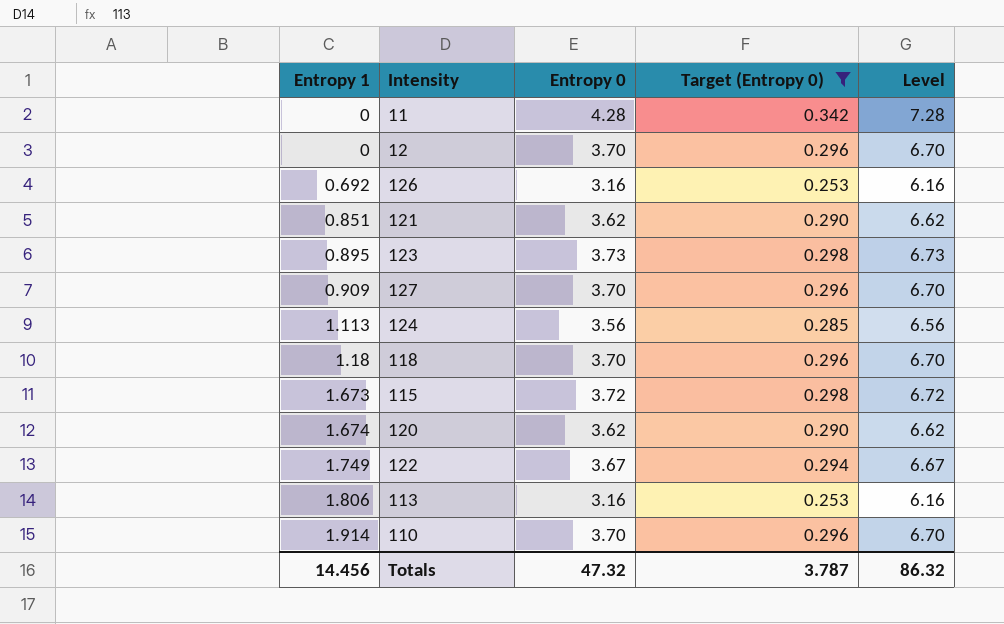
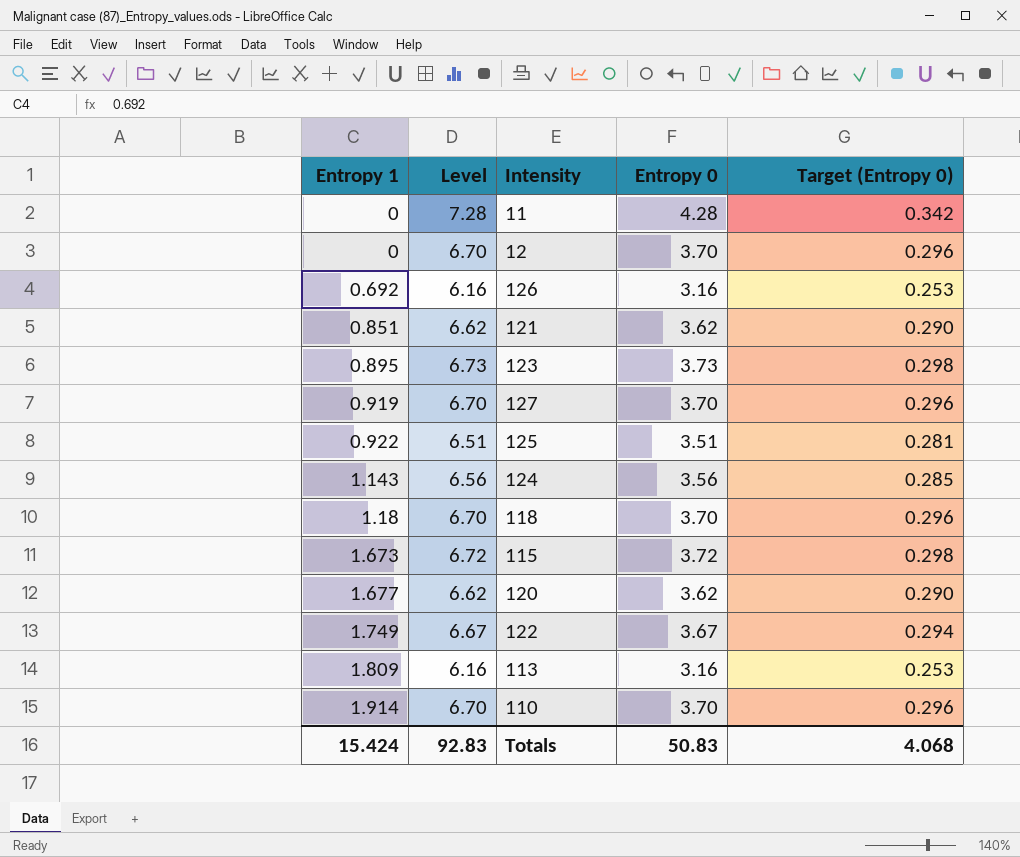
filter: Target (Entropy 0) != 0.281 -> none
column Level | position: 5 -> 2
127 | Entropy 1: 0.909 -> 0.919
124 | Entropy 1: 1.113 -> 1.143
120 | Entropy 1: 1.674 -> 1.677
113 | Entropy 1: 1.806 -> 1.809
Totals | Entropy 1: 14.456 -> 15.424
Totals | Level: 86.32 -> 92.83
Totals | Entropy 0: 47.32 -> 50.83
Totals | Target (Entropy 0): 3.787 -> 4.068

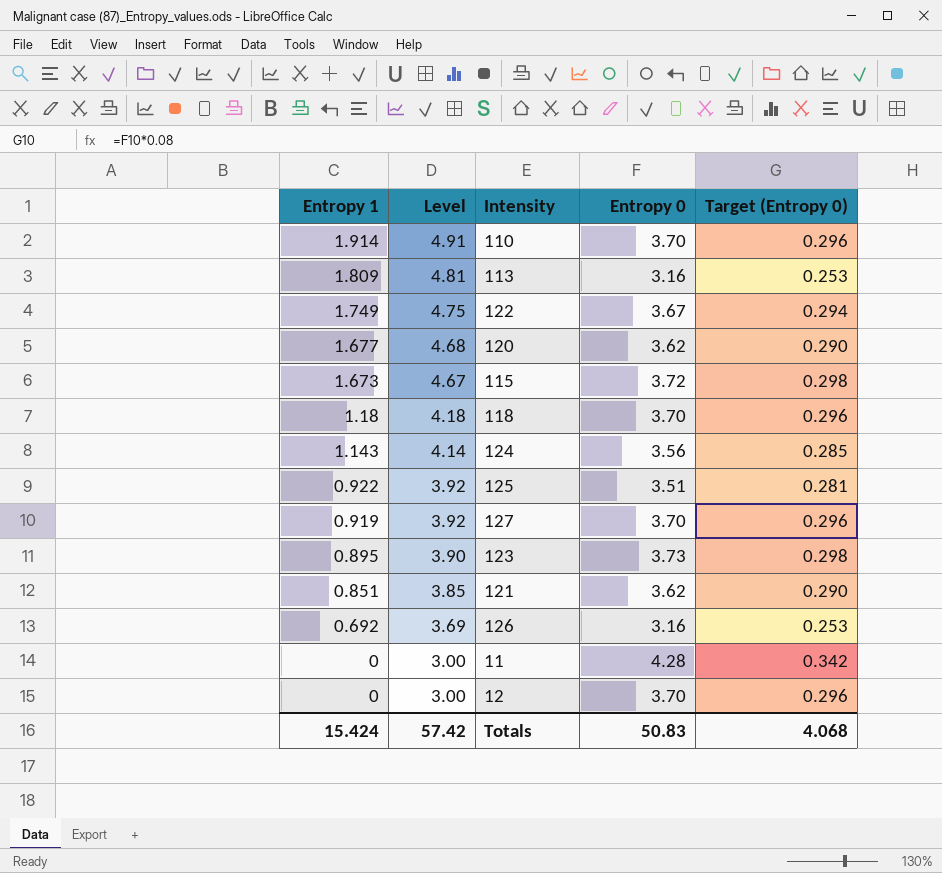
row order: Entropy 1 ascending -> Entropy 1 descending
column Level | formula: [Entropy 0] + 3 -> [Entropy 1] + 3
Totals | Level: 92.83 -> 57.42

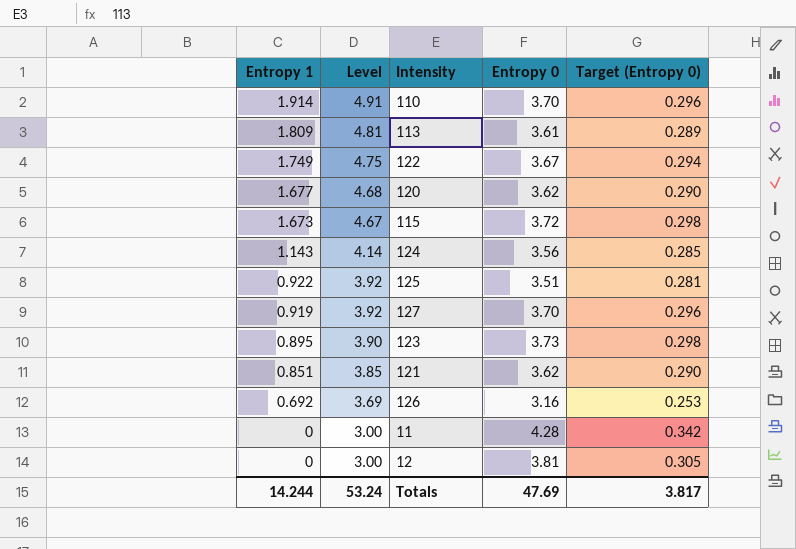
row 118: 1.18 | 4.18 | 3.70 | 0.296 -> none
113 | Entropy 0: 3.16 -> 3.61
113 | Target (Entropy 0): 0.253 -> 0.289
12 | Entropy 0: 3.70 -> 3.81
12 | Target (Entropy 0): 0.296 -> 0.305
Totals | Entropy 1: 15.424 -> 14.244
Totals | Level: 57.42 -> 53.24
Totals | Entropy 0: 50.83 -> 47.69
Totals | Target (Entropy 0): 4.068 -> 3.817

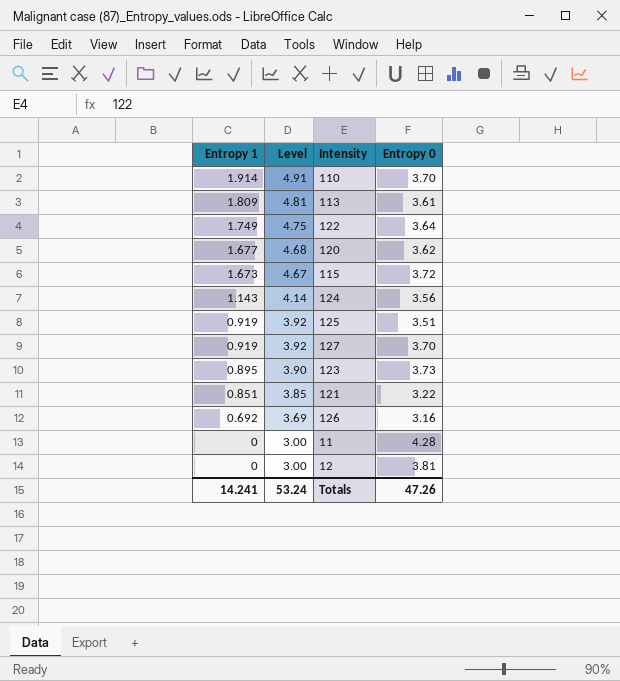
column Target (Entropy 0) | formula: [Entropy 0] * 0.08 -> none
122 | Entropy 0: 3.67 -> 3.64
125 | Entropy 1: 0.922 -> 0.919
121 | Entropy 0: 3.62 -> 3.22
Totals | Entropy 1: 14.244 -> 14.241
Totals | Entropy 0: 47.69 -> 47.26

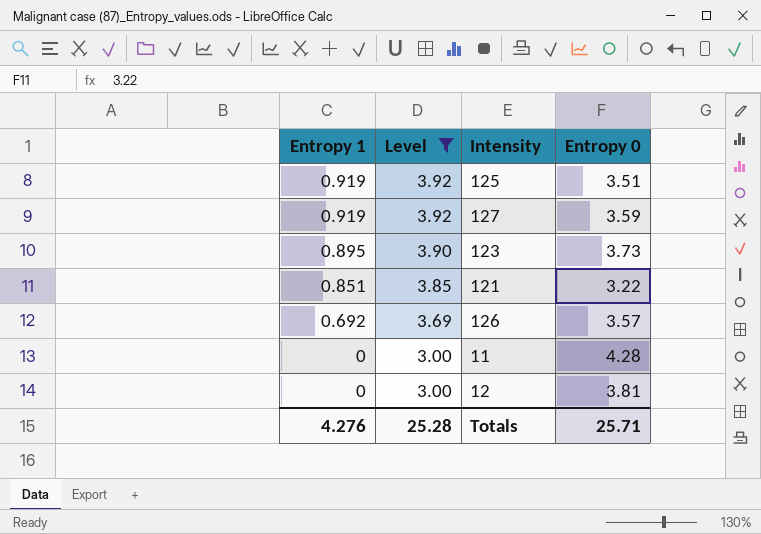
filter: none -> Level <= 3.92
127 | Entropy 0: 3.70 -> 3.59
126 | Entropy 0: 3.16 -> 3.57
Totals | Entropy 1: 14.241 -> 4.276
Totals | Level: 53.24 -> 25.28
Totals | Entropy 0: 47.26 -> 25.71

